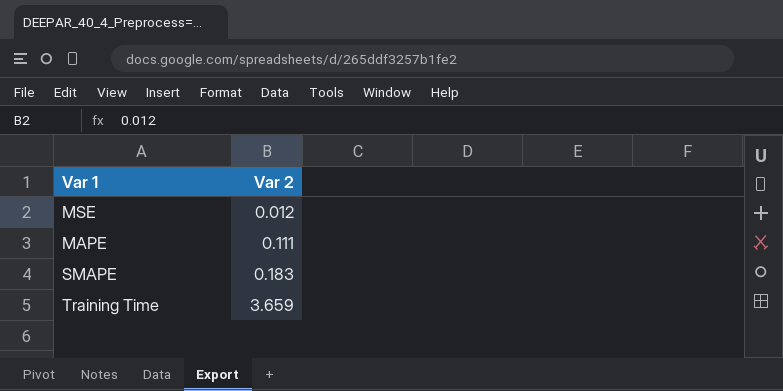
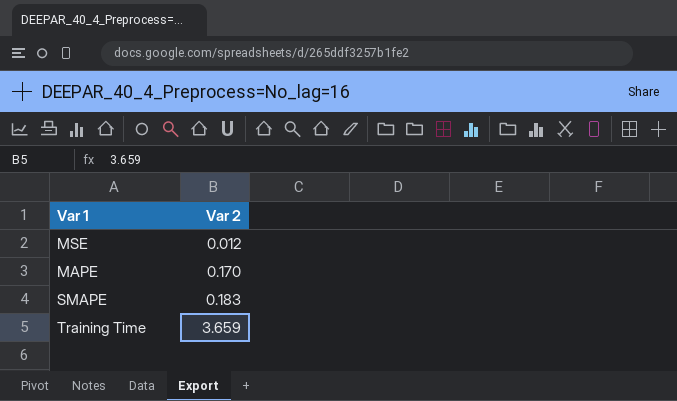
MAPE | Var 2: 0.111 -> 0.170

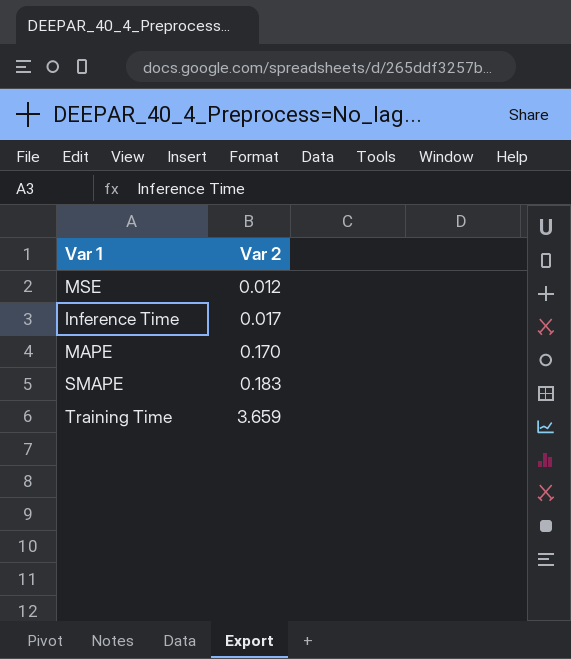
row Inference Time: none -> 0.017

